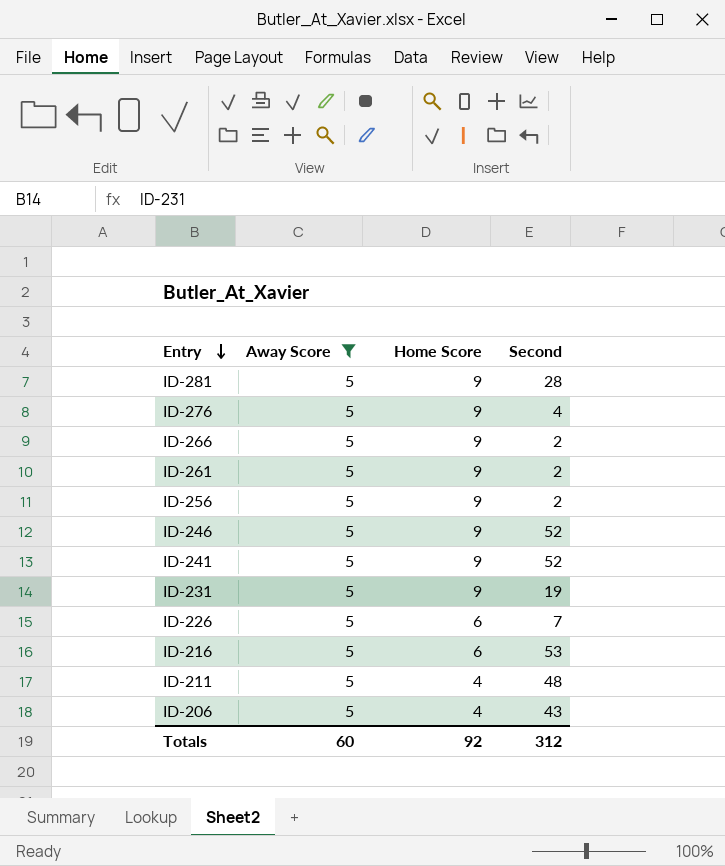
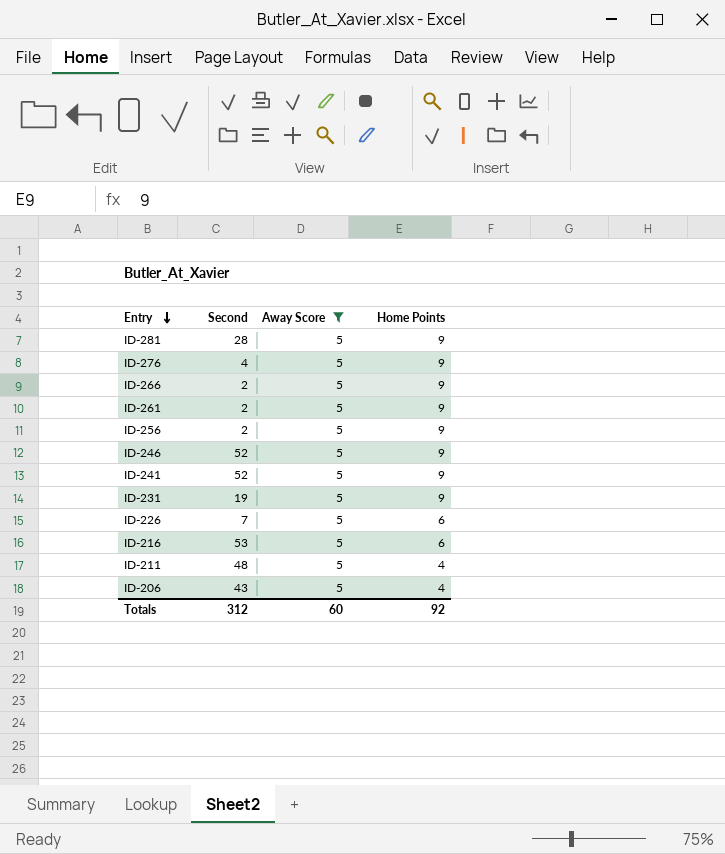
column Second | position: 4 -> 2
column name: Home Score -> Home Points

